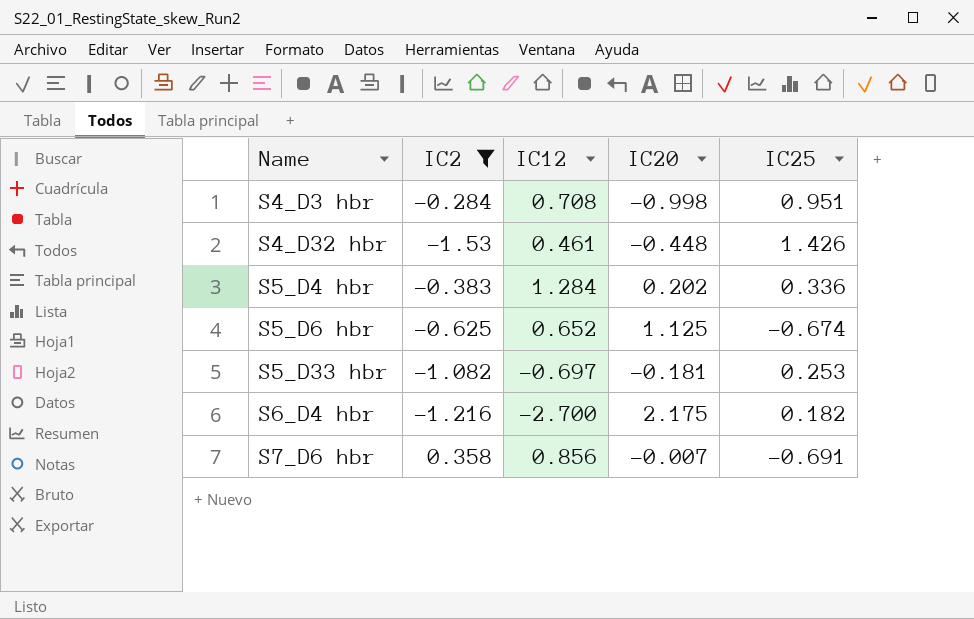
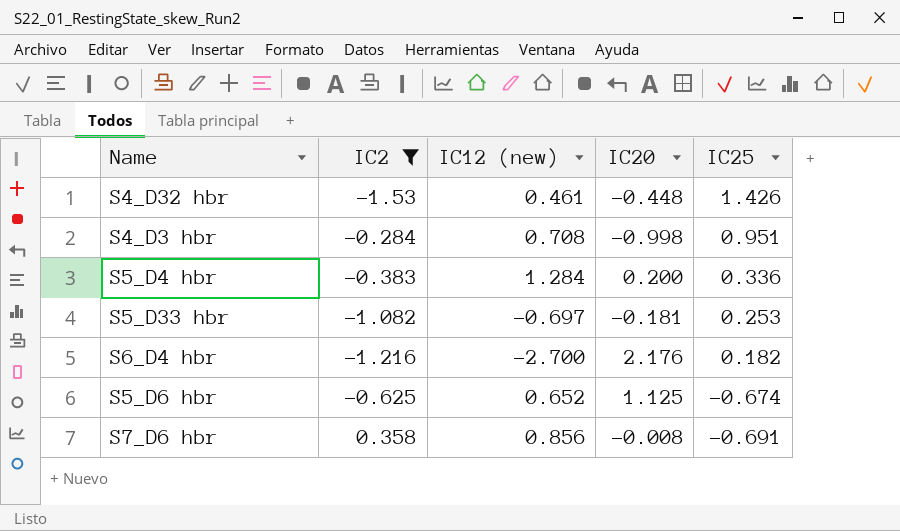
row order: Name ascending -> IC25 descending
column name: IC12 -> IC12 (new)
S5_D4 hbr | IC20: 0.202 -> 0.200
S6_D4 hbr | IC20: 2.175 -> 2.176
S7_D6 hbr | IC20: -0.007 -> -0.008

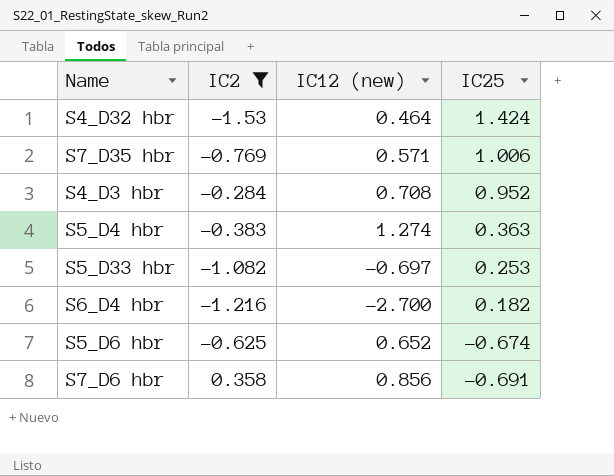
column IC20 | position: 4 -> none
S4_D32 hbr | IC12 (new): 0.461 -> 0.464
S4_D32 hbr | IC25: 1.426 -> 1.424
row S7_D35 hbr: none -> -0.769 | 0.571 | 1.006
S4_D3 hbr | IC25: 0.951 -> 0.952
S5_D4 hbr | IC12 (new): 1.284 -> 1.274
S5_D4 hbr | IC25: 0.336 -> 0.363

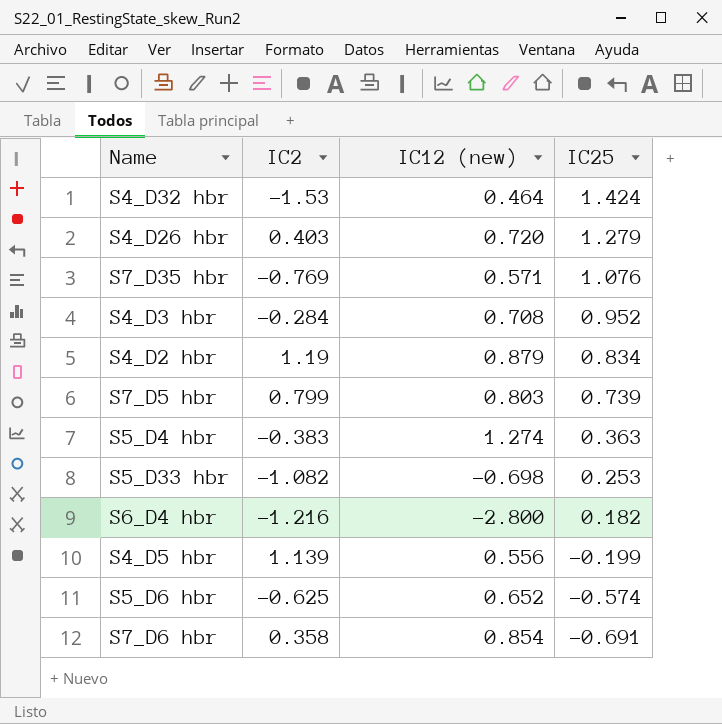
filter: IC2 <= 0.358 -> none
S7_D35 hbr | IC25: 1.006 -> 1.076
S5_D33 hbr | IC12 (new): -0.697 -> -0.698
S6_D4 hbr | IC12 (new): -2.700 -> -2.800
S5_D6 hbr | IC25: -0.674 -> -0.574
S7_D6 hbr | IC12 (new): 0.856 -> 0.854

